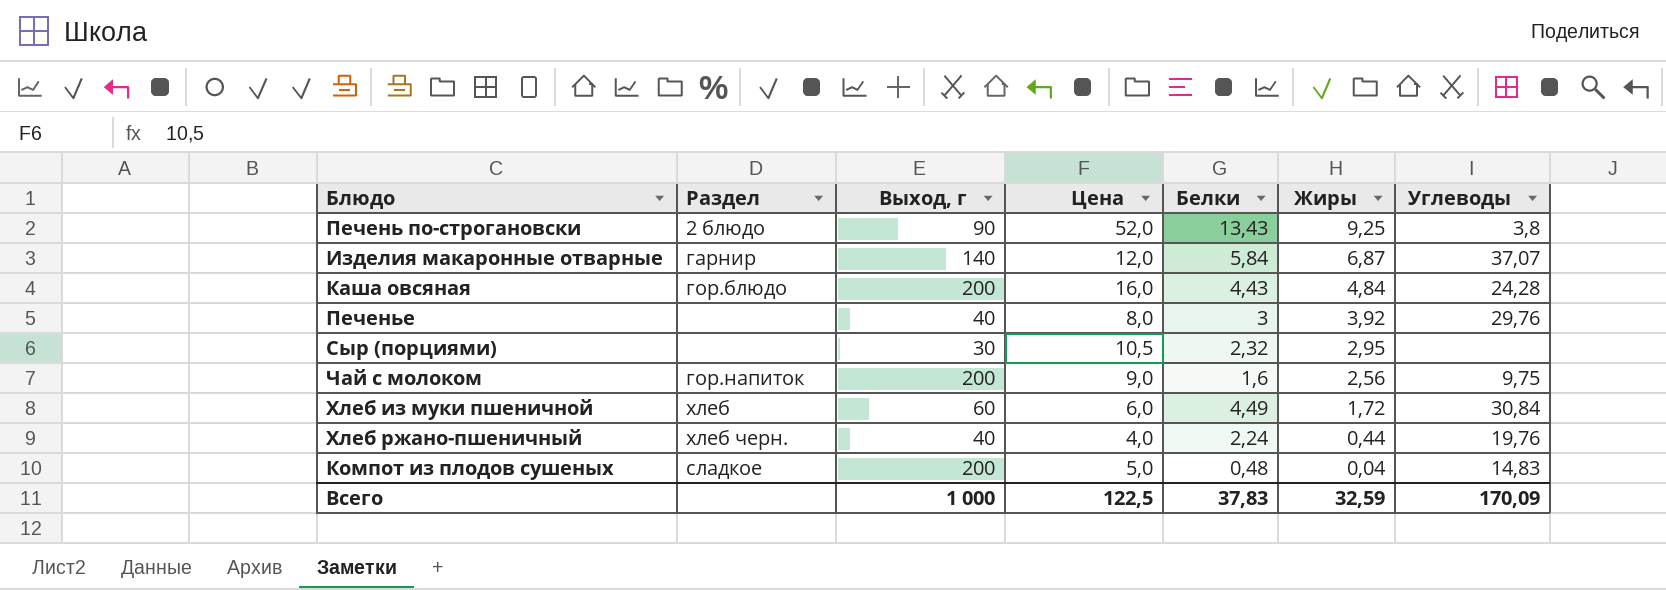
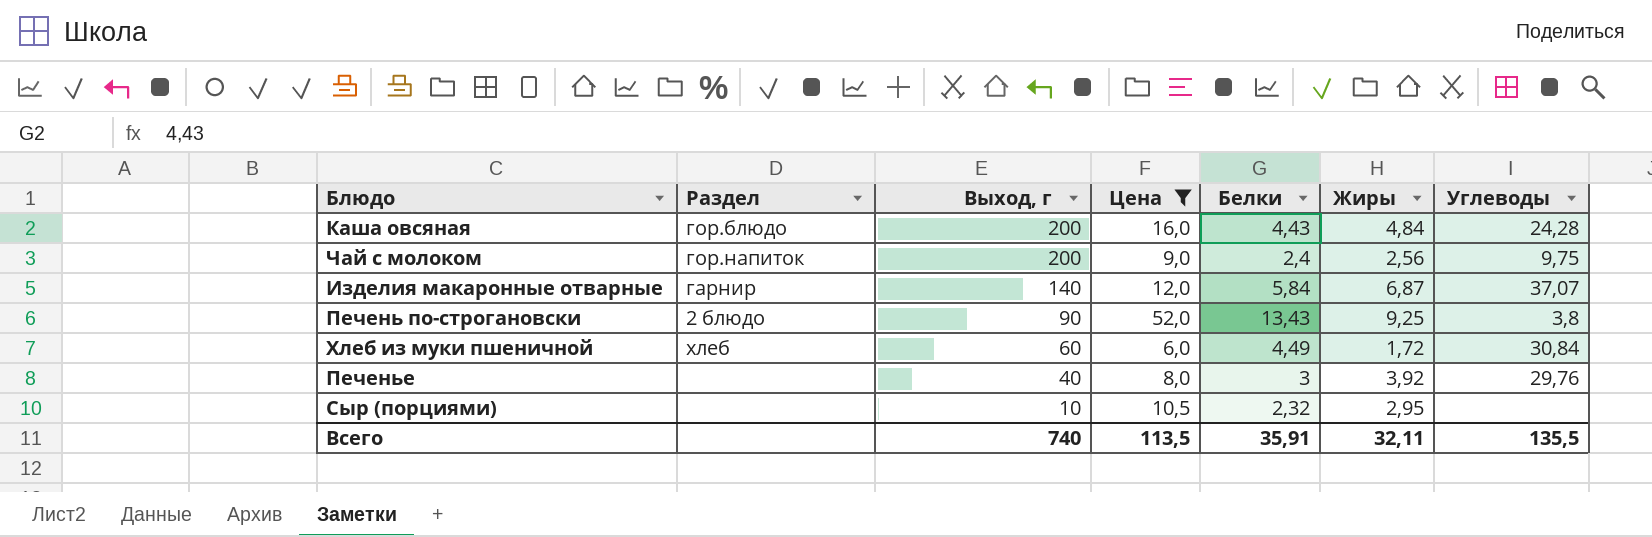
filter: none -> Цена >= 6,0
row order: Жиры descending -> Выход, г descending
Чай с молоком | Белки: 1,6 -> 2,4
Сыр (порциями) | Выход, г: 30 -> 10
Всего | Выход, г: 1 000 -> 740
Всего | Цена: 122,5 -> 113,5
Всего | Белки: 37,83 -> 35,91
Всего | Жиры: 32,59 -> 32,11
Всего | Углеводы: 170,09 -> 135,5

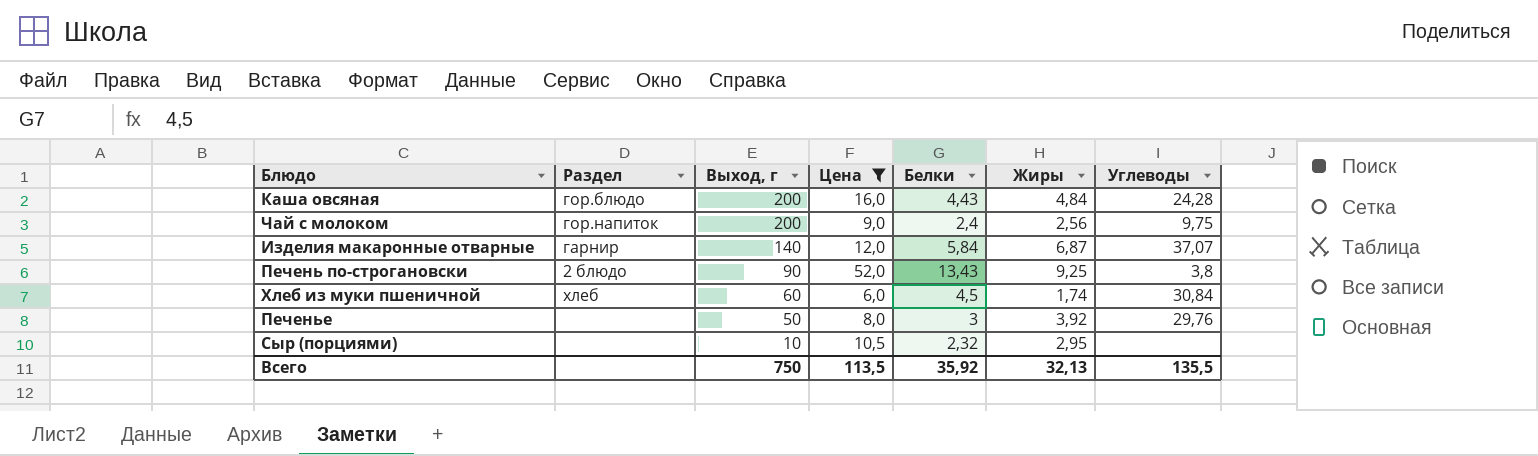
Хлеб из муки пшеничной | Белки: 4,49 -> 4,5
Хлеб из муки пшеничной | Жиры: 1,72 -> 1,74
Печенье | Выход, г: 40 -> 50
Всего | Выход, г: 740 -> 750
Всего | Белки: 35,91 -> 35,92
Всего | Жиры: 32,11 -> 32,13

